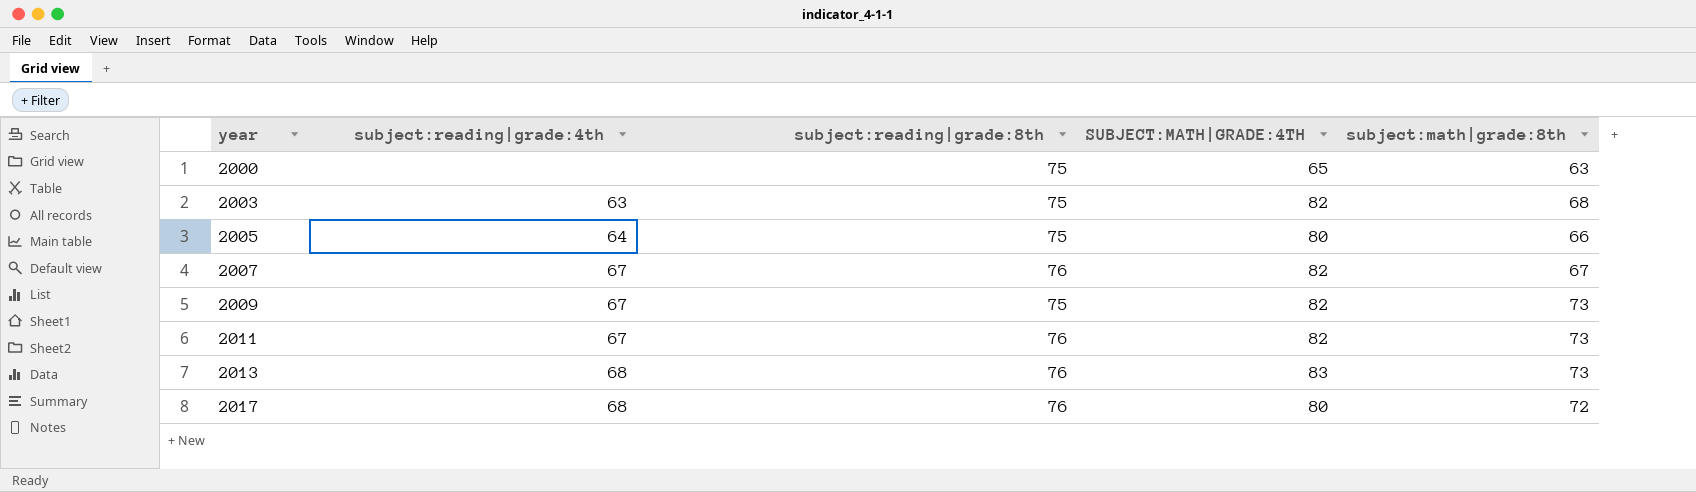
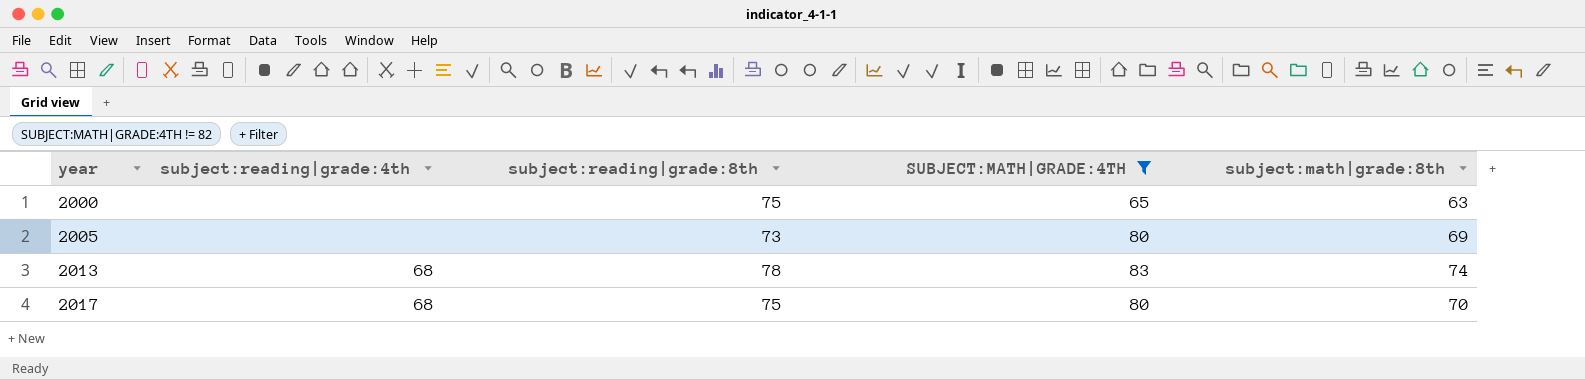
filter: none -> SUBJECT:MATH|GRADE:4TH != 82
2005 | subject:reading|grade:4th: 64 -> none
2005 | subject:reading|grade:8th: 75 -> 73
2005 | subject:math|grade:8th: 66 -> 69
2013 | subject:reading|grade:8th: 76 -> 78
2013 | subject:math|grade:8th: 73 -> 74
2017 | subject:reading|grade:8th: 76 -> 75
2017 | subject:math|grade:8th: 72 -> 70

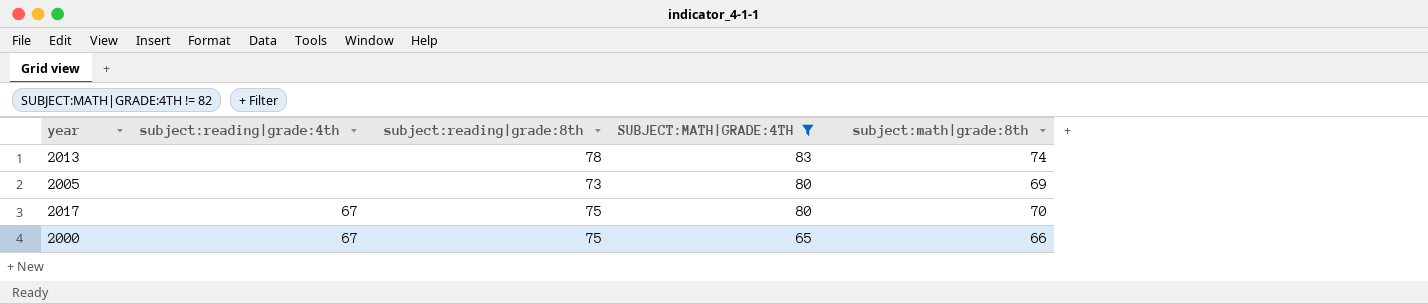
row order: year ascending -> SUBJECT:MATH|GRADE:4TH descending
2013 | subject:reading|grade:4th: 68 -> none
2017 | subject:reading|grade:4th: 68 -> 67
2000 | subject:reading|grade:4th: none -> 67
2000 | subject:math|grade:8th: 63 -> 66

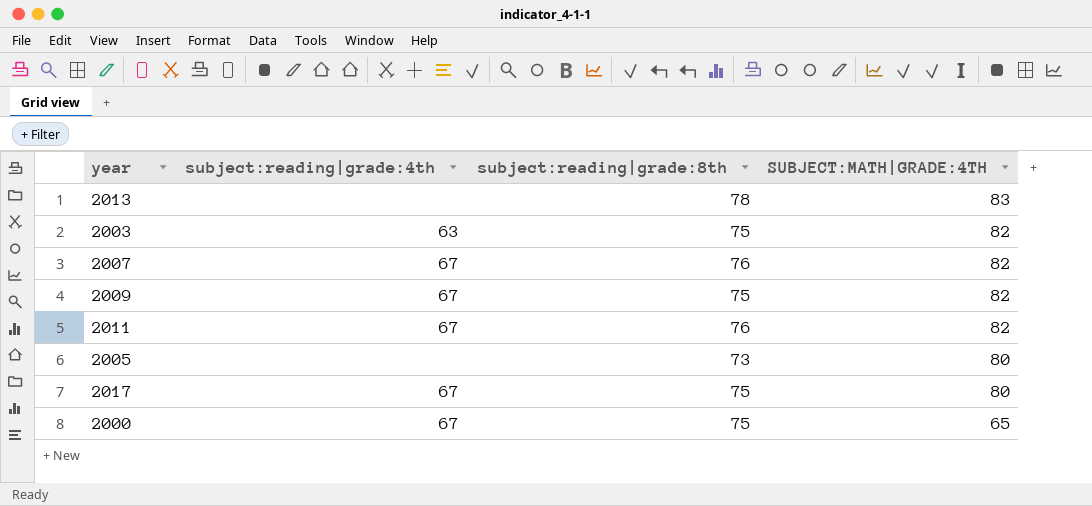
filter: SUBJECT:MATH|GRADE:4TH != 82 -> none
column subject:math|grade:8th | position: 5 -> none

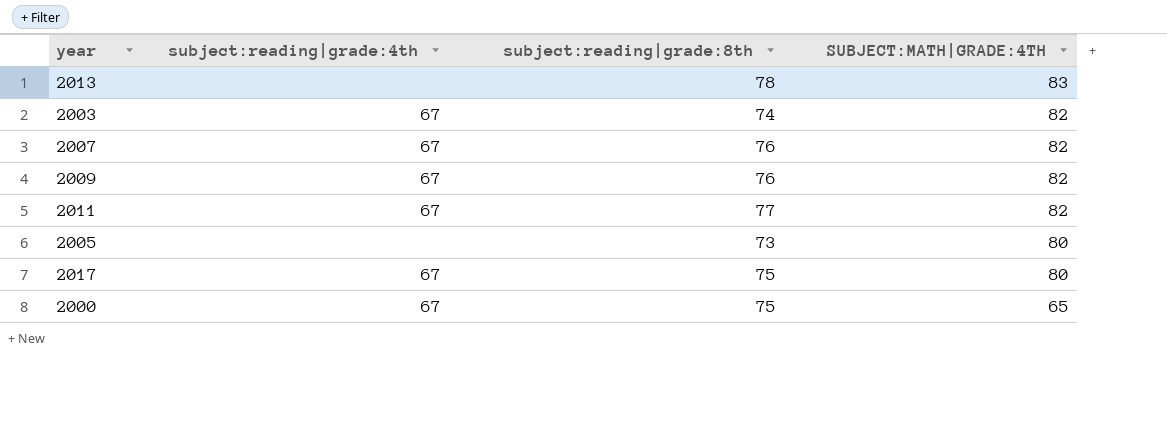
2003 | subject:reading|grade:4th: 63 -> 67
2003 | subject:reading|grade:8th: 75 -> 74
2009 | subject:reading|grade:8th: 75 -> 76
2011 | subject:reading|grade:8th: 76 -> 77

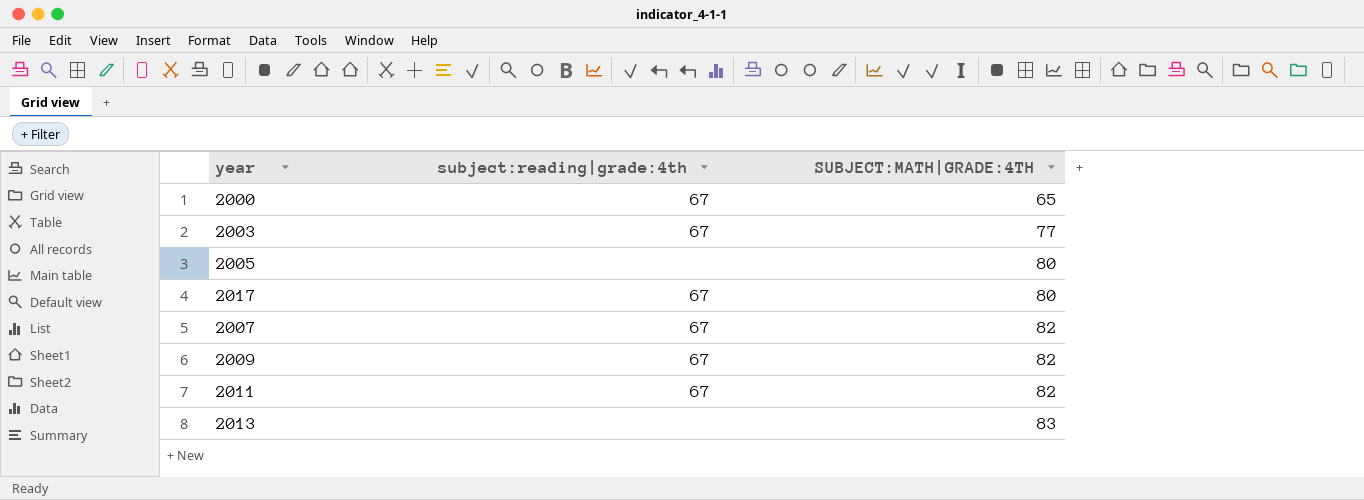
row order: SUBJECT:MATH|GRADE:4TH descending -> SUBJECT:MATH|GRADE:4TH ascending
column subject:reading|grade:8th | position: 3 -> none
2003 | SUBJECT:MATH|GRADE:4TH: 82 -> 77

